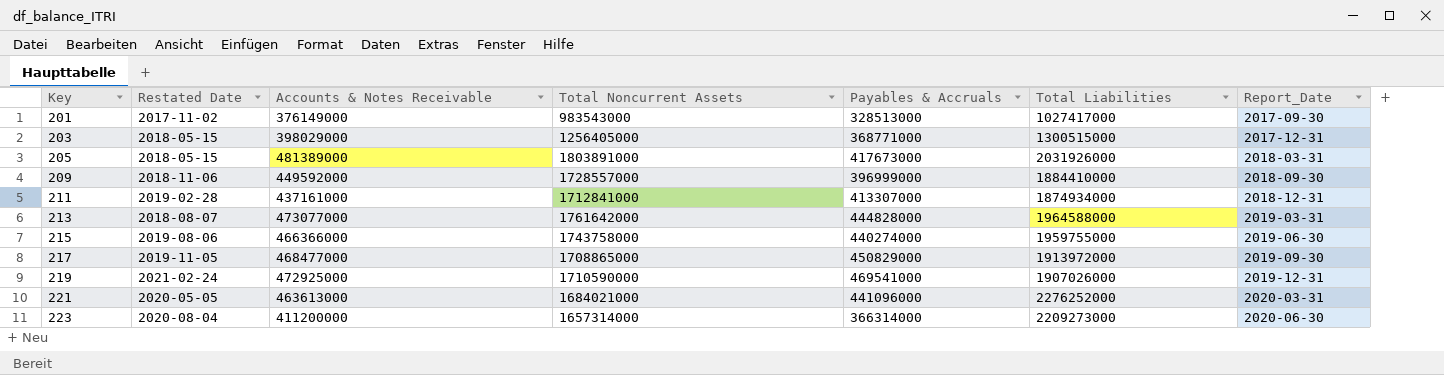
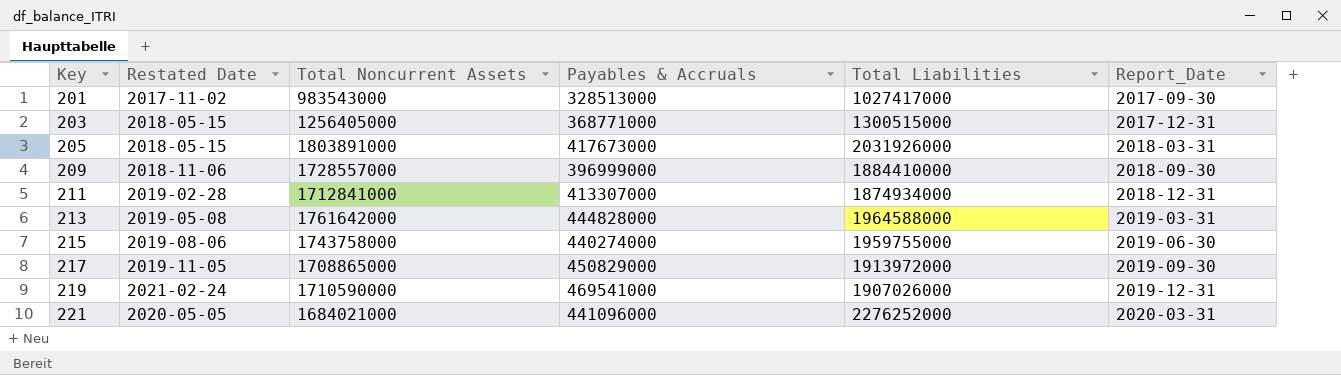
column Accounts & Notes Receivable | position: 3 -> none
row 223: 2020-08-04 | 411200000 | 1657314000 | 366314000 | 2209273000 | 2020-06-30 -> none
213 | Restated Date: 2018-08-07 -> 2019-05-08

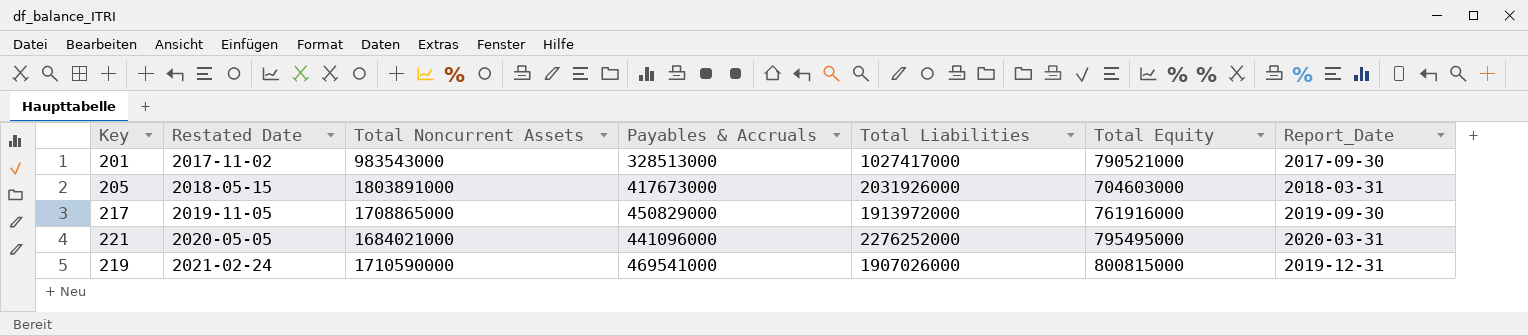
row order: Key ascending -> Restated Date ascending
column Total Equity | position: none -> 6
row 203: 2018-05-15 | 1256405000 | 368771000 | 1300515000 | 2017-12-31 -> none
row 209: 2018-11-06 | 1728557000 | 396999000 | 1884410000 | 2018-09-30 -> none
row 211: 2019-02-28 | 1712841000 | 413307000 | 1874934000 | 2018-12-31 -> none
row 213: 2019-05-08 | 1761642000 | 444828000 | 1964588000 | 2019-03-31 -> none
row 215: 2019-08-06 | 1743758000 | 440274000 | 1959755000 | 2019-06-30 -> none

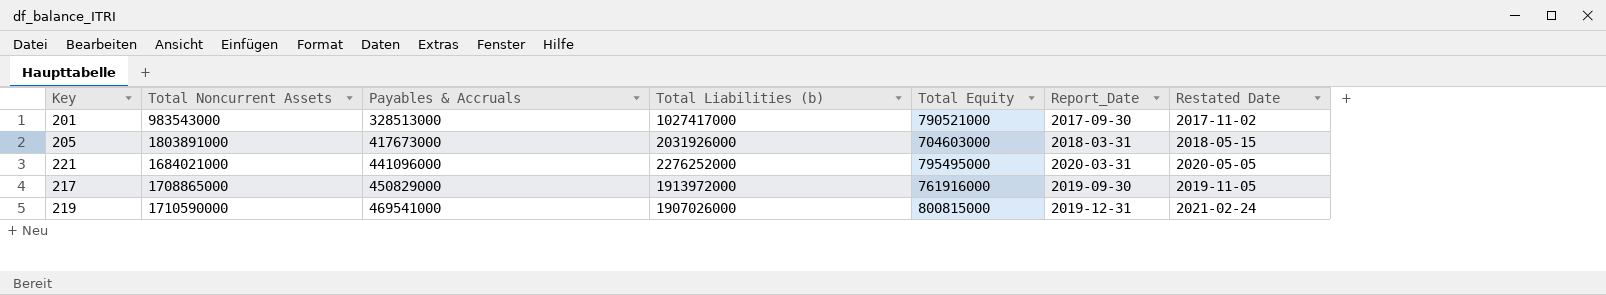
row order: Restated Date ascending -> Payables & Accruals ascending
column name: Total Liabilities -> Total Liabilities (b)
column Restated Date | position: 2 -> 7

